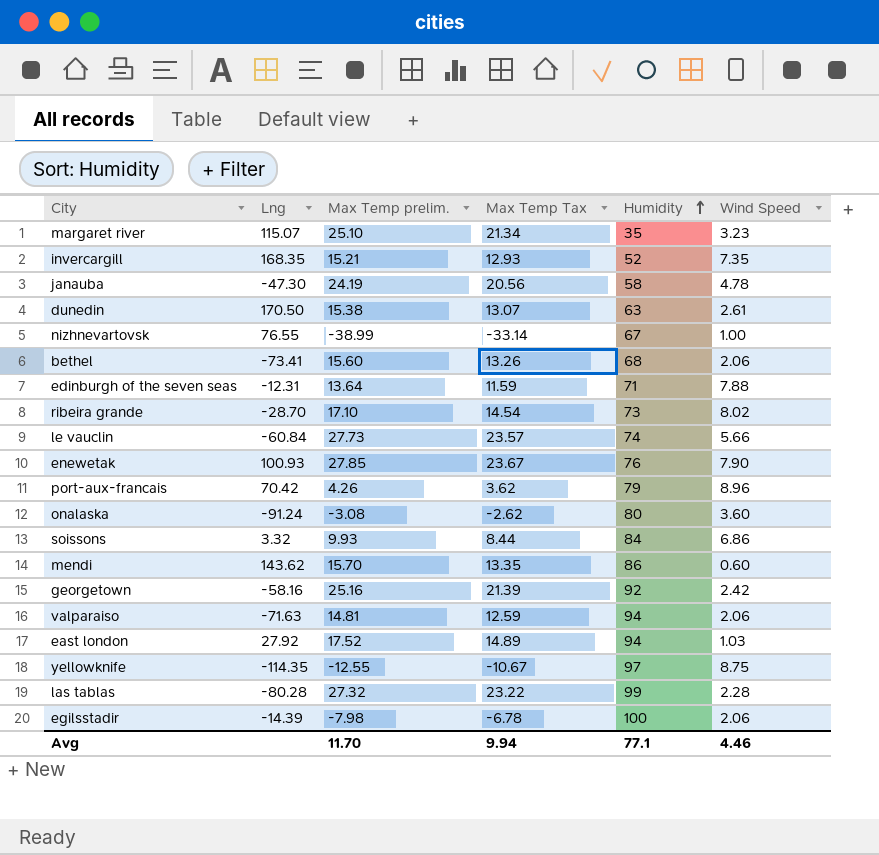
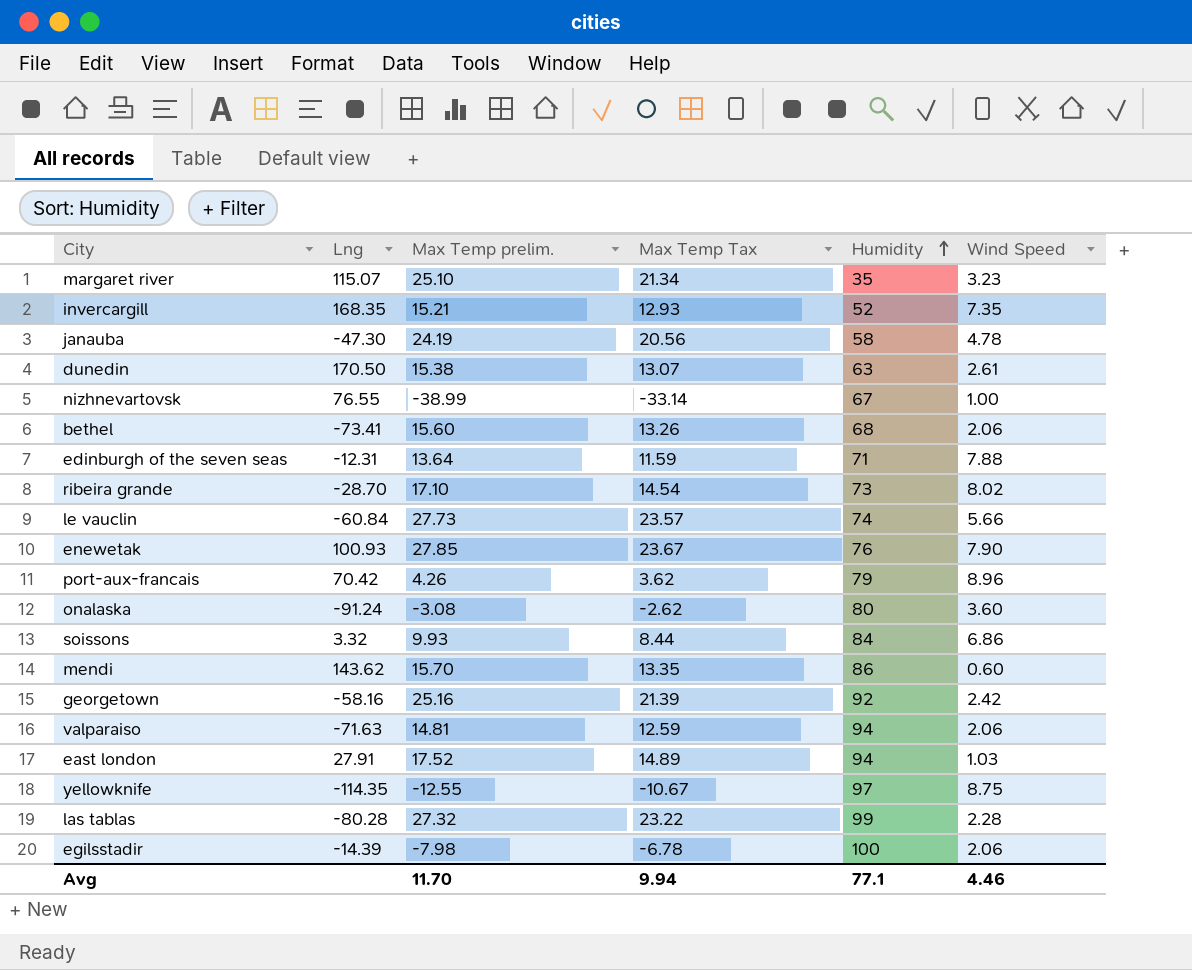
east london | Lng: 27.92 -> 27.91

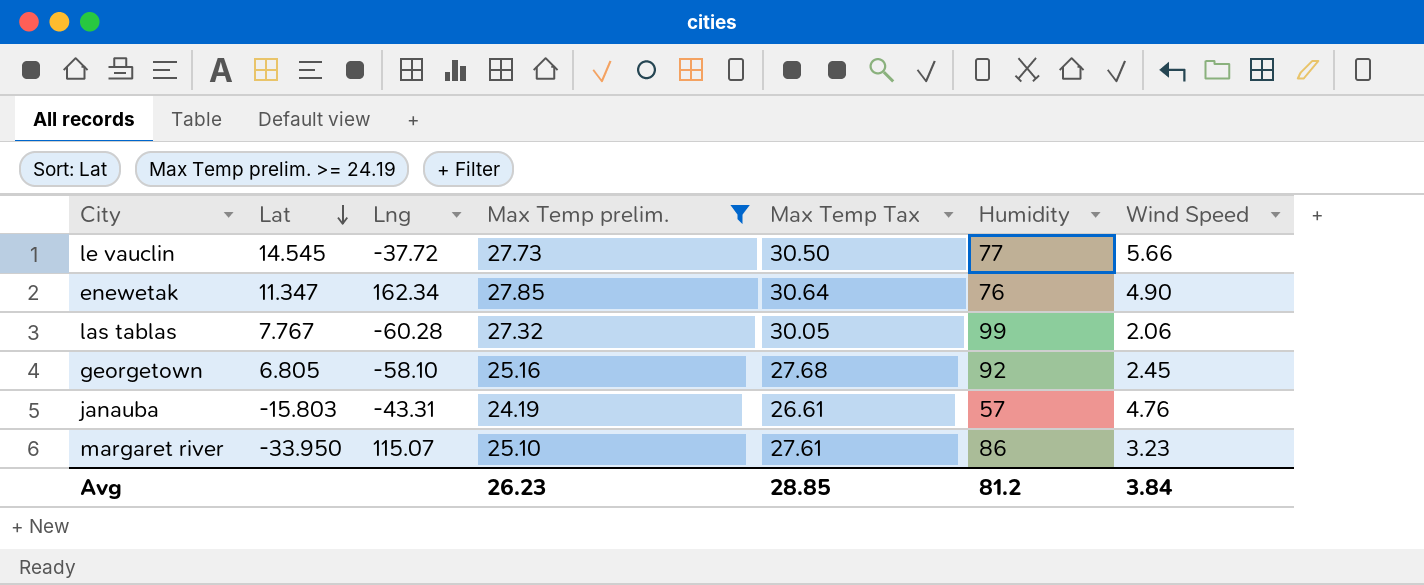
filter: none -> Max Temp prelim. >= 24.19
row order: Humidity ascending -> Lat descending
column Lat | position: none -> 2
column Max Temp Tax | formula: [Max Temp prelim.] * 0.85 -> [Max Temp prelim.] * 1.1
le vauclin | Lng: -60.84 -> -37.72
le vauclin | Humidity: 74 -> 77
enewetak | Lng: 100.93 -> 162.34
enewetak | Wind Speed: 7.90 -> 4.90
las tablas | Lng: -80.28 -> -60.28
las tablas | Wind Speed: 2.28 -> 2.06
georgetown | Lng: -58.16 -> -58.10
georgetown | Wind Speed: 2.42 -> 2.45
janauba | Lng: -47.30 -> -43.31
janauba | Humidity: 58 -> 57
janauba | Wind Speed: 4.78 -> 4.76
margaret river | Humidity: 35 -> 86
Avg | Max Temp prelim.: 11.70 -> 26.23
Avg | Max Temp Tax: 9.94 -> 28.85
Avg | Humidity: 77.1 -> 81.2
Avg | Wind Speed: 4.46 -> 3.84

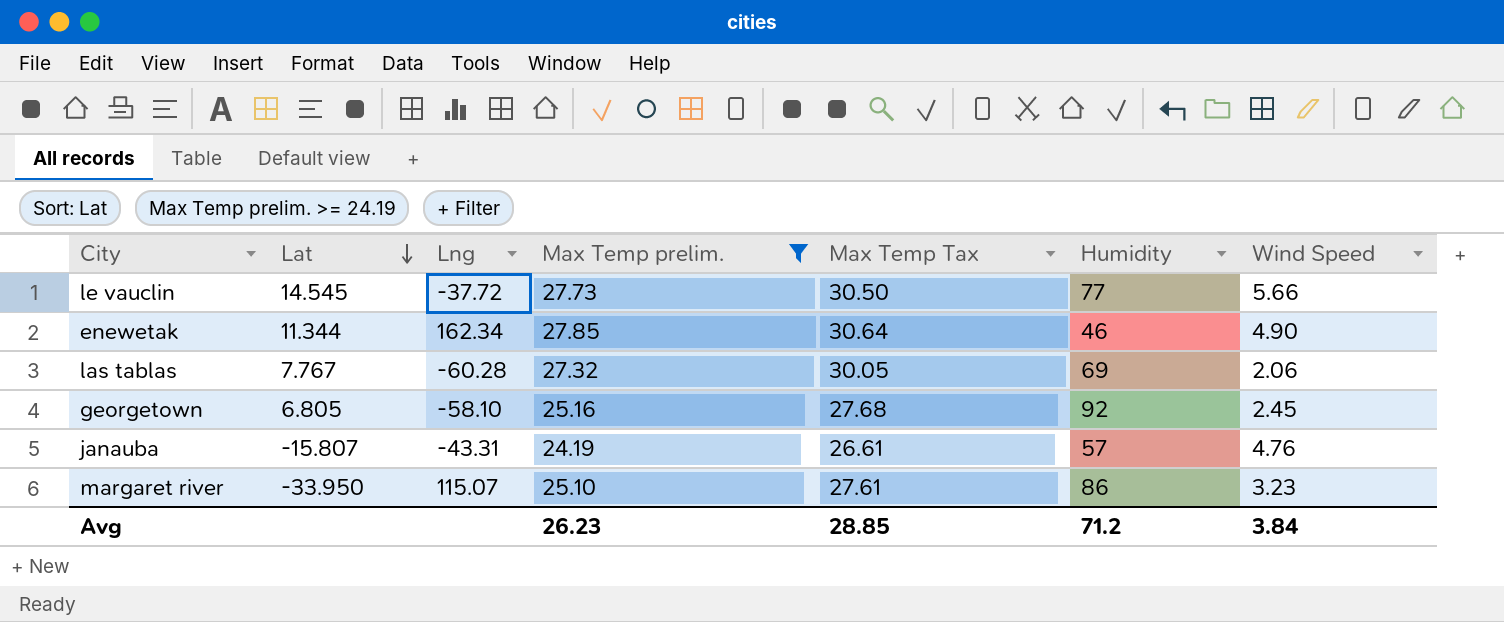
enewetak | Lat: 11.347 -> 11.344
enewetak | Humidity: 76 -> 46
las tablas | Humidity: 99 -> 69
janauba | Lat: -15.803 -> -15.807
Avg | Humidity: 81.2 -> 71.2

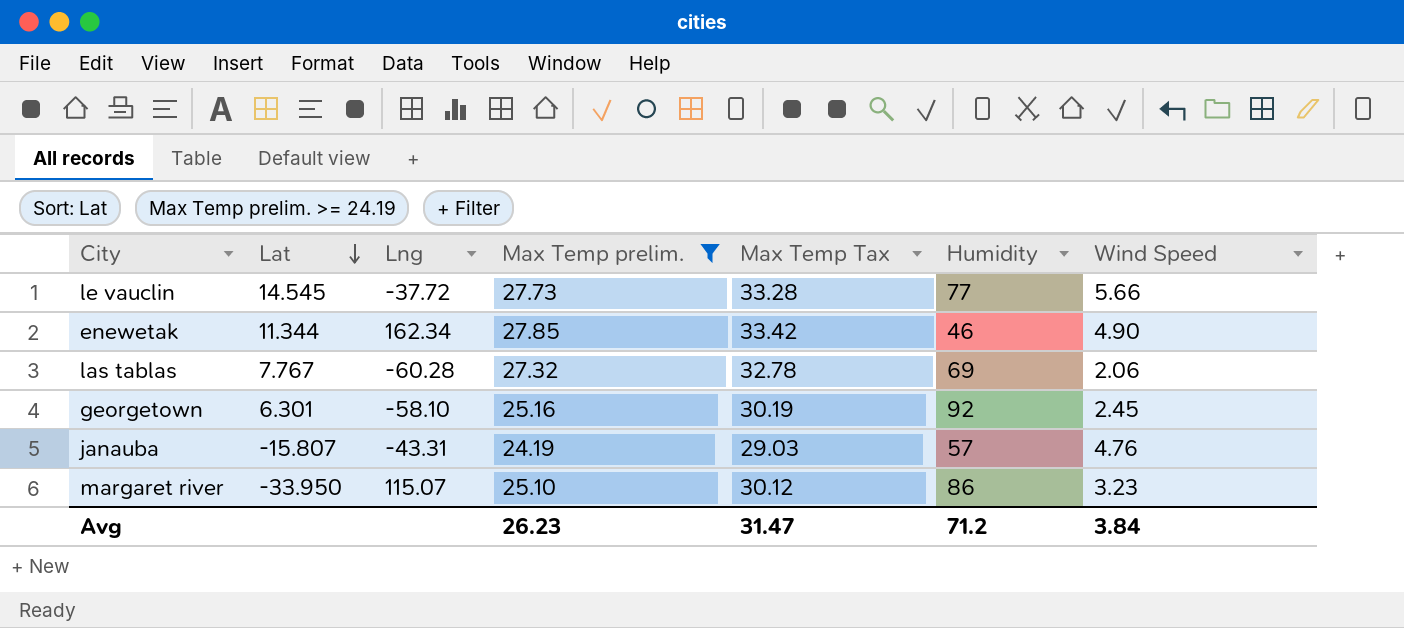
column Max Temp Tax | formula: [Max Temp prelim.] * 1.1 -> [Max Temp prelim.] * 1.2
georgetown | Lat: 6.805 -> 6.301
Avg | Max Temp Tax: 28.85 -> 31.47

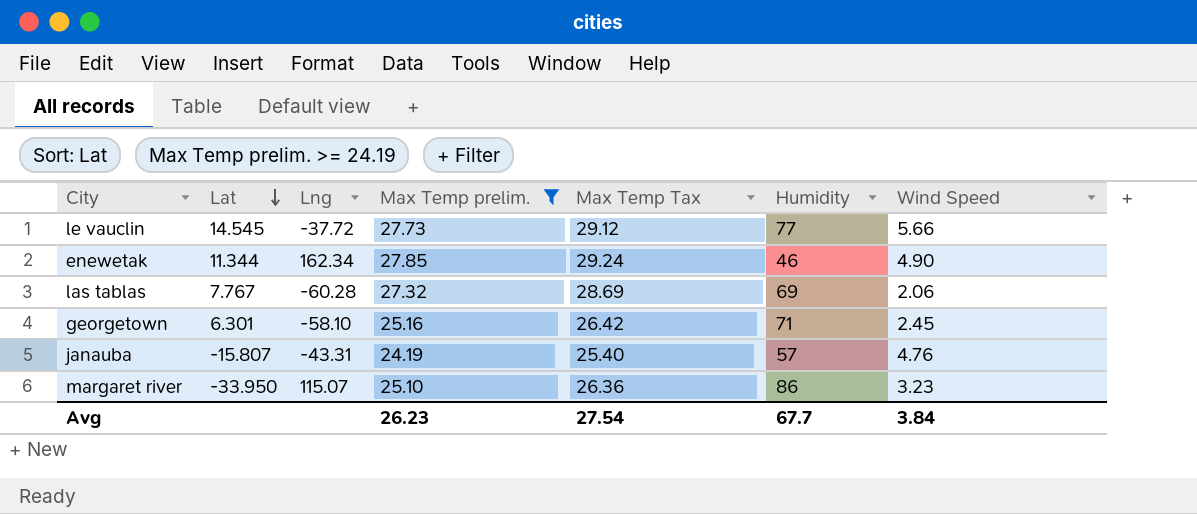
column Max Temp Tax | formula: [Max Temp prelim.] * 1.2 -> [Max Temp prelim.] * 1.05
georgetown | Humidity: 92 -> 71
Avg | Max Temp Tax: 31.47 -> 27.54
Avg | Humidity: 71.2 -> 67.7

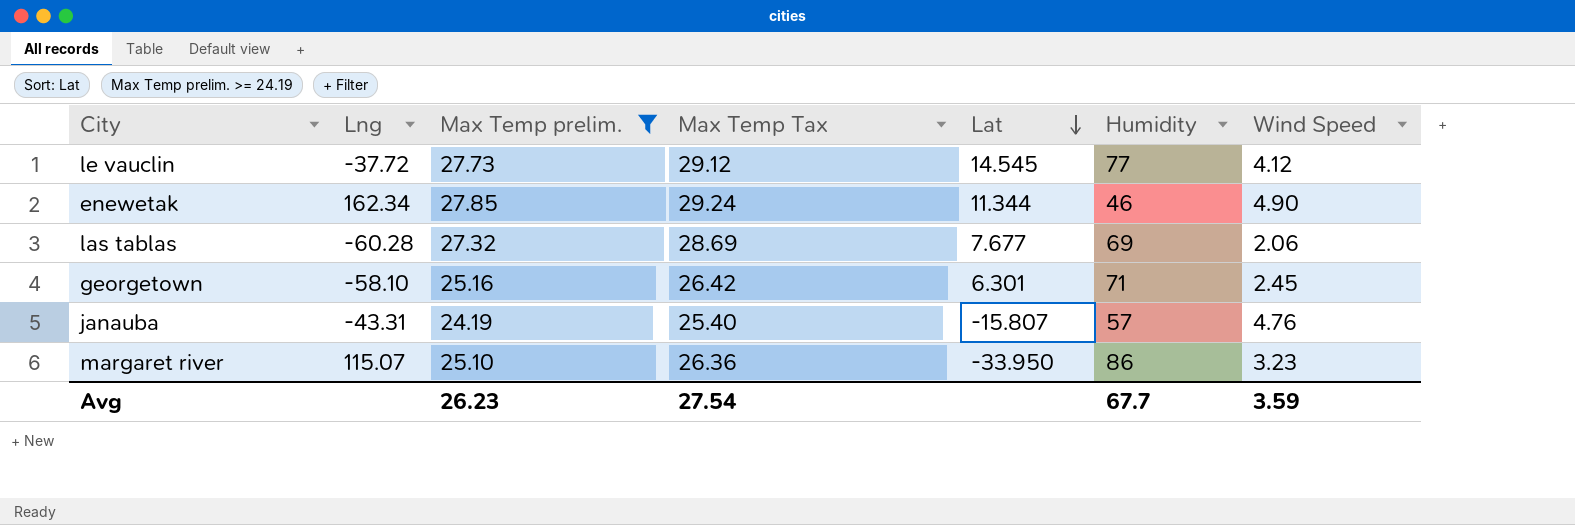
column Lat | position: 2 -> 5
le vauclin | Wind Speed: 5.66 -> 4.12
las tablas | Lat: 7.767 -> 7.677
Avg | Wind Speed: 3.84 -> 3.59

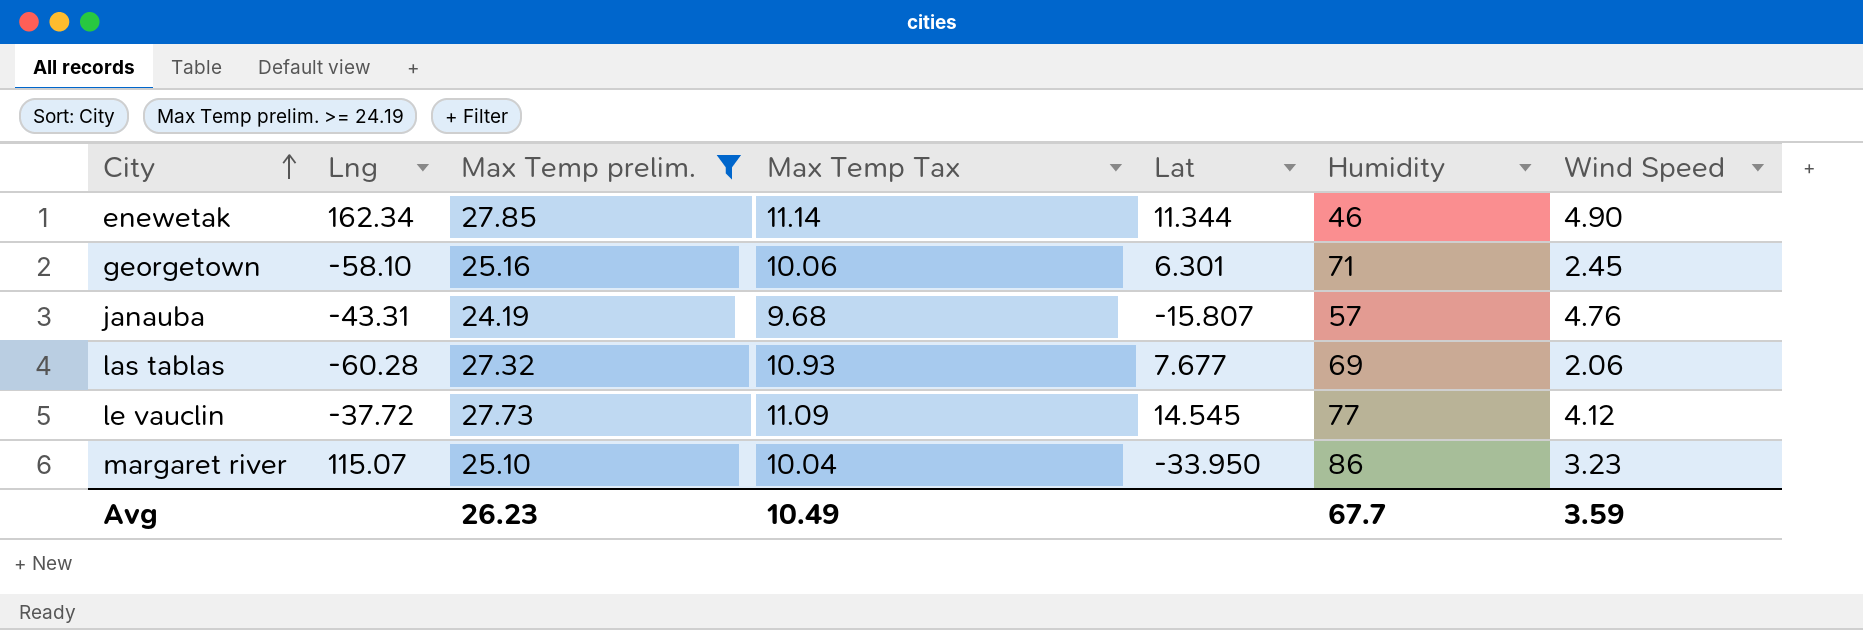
row order: Lat descending -> City ascending
column Max Temp Tax | formula: [Max Temp prelim.] * 1.05 -> [Max Temp prelim.] * 0.4
Avg | Max Temp Tax: 27.54 -> 10.49

